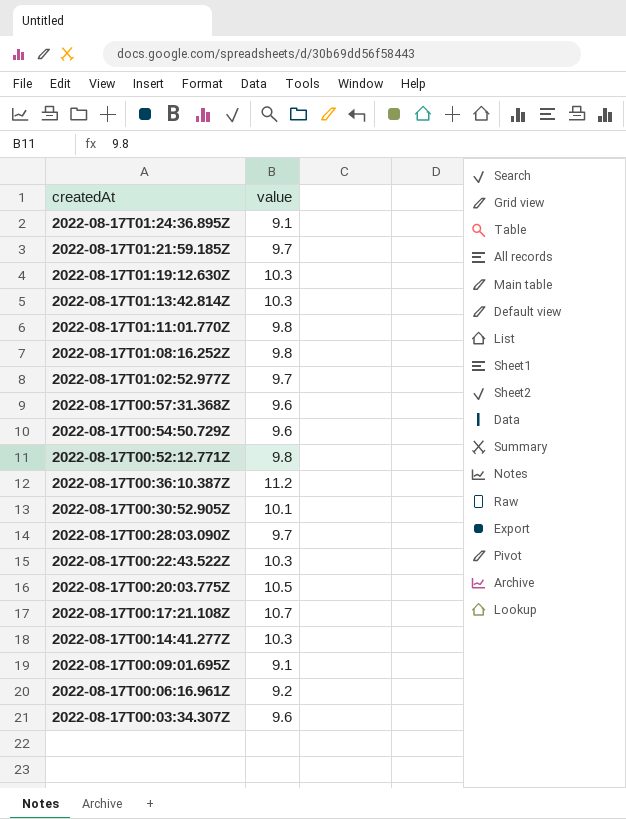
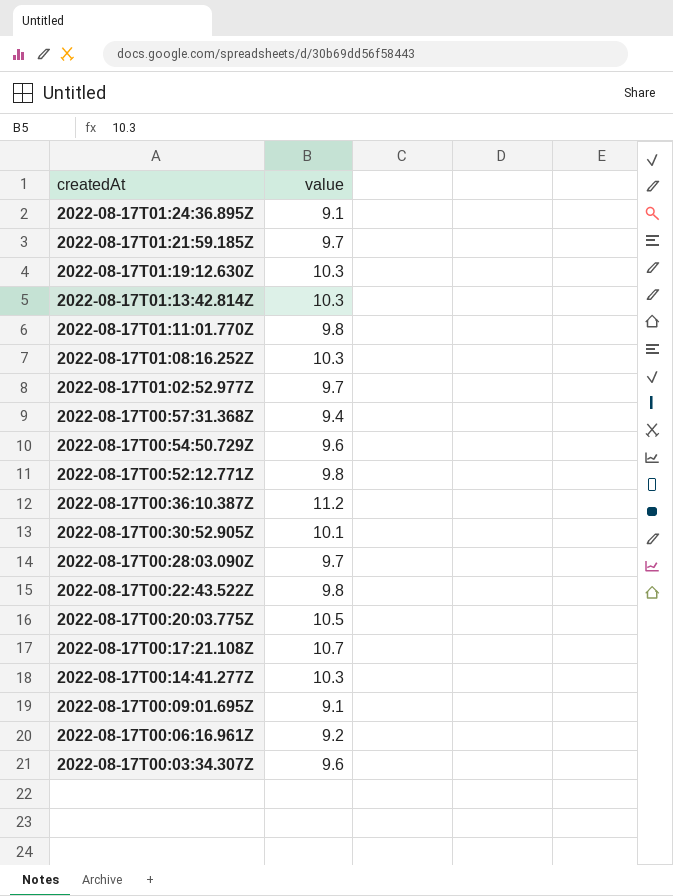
2022-08-17T01:08:16.252Z | value: 9.8 -> 10.3
2022-08-17T00:57:31.368Z | value: 9.6 -> 9.4
2022-08-17T00:22:43.522Z | value: 10.3 -> 9.8

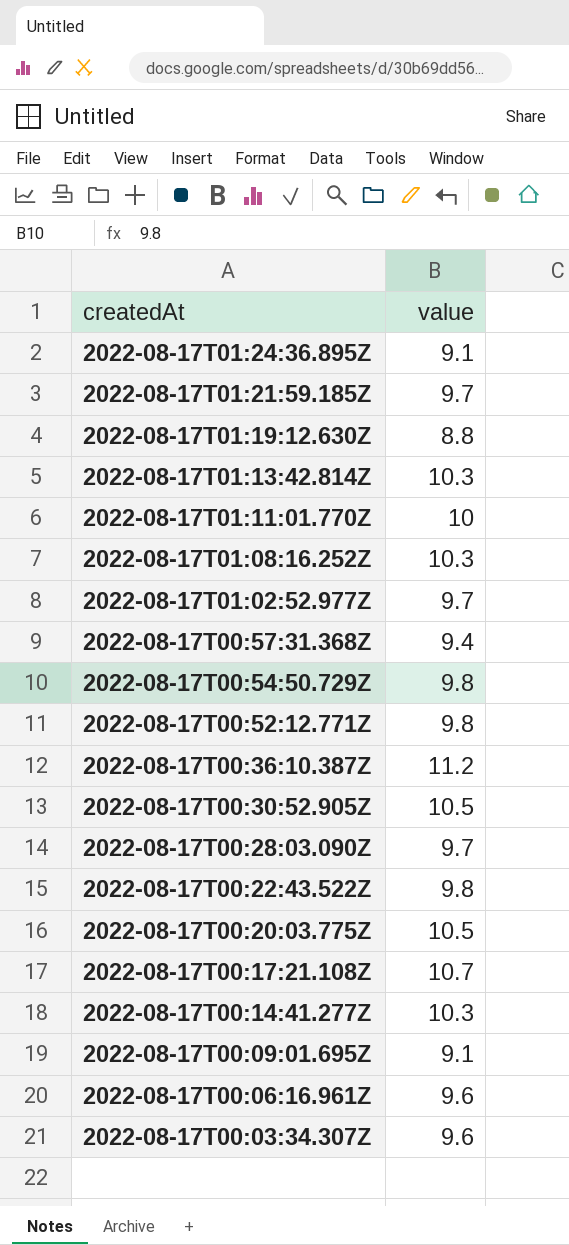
2022-08-17T01:19:12.630Z | value: 10.3 -> 8.8
2022-08-17T01:11:01.770Z | value: 9.8 -> 10
2022-08-17T00:54:50.729Z | value: 9.6 -> 9.8
2022-08-17T00:30:52.905Z | value: 10.1 -> 10.5
2022-08-17T00:06:16.961Z | value: 9.2 -> 9.6

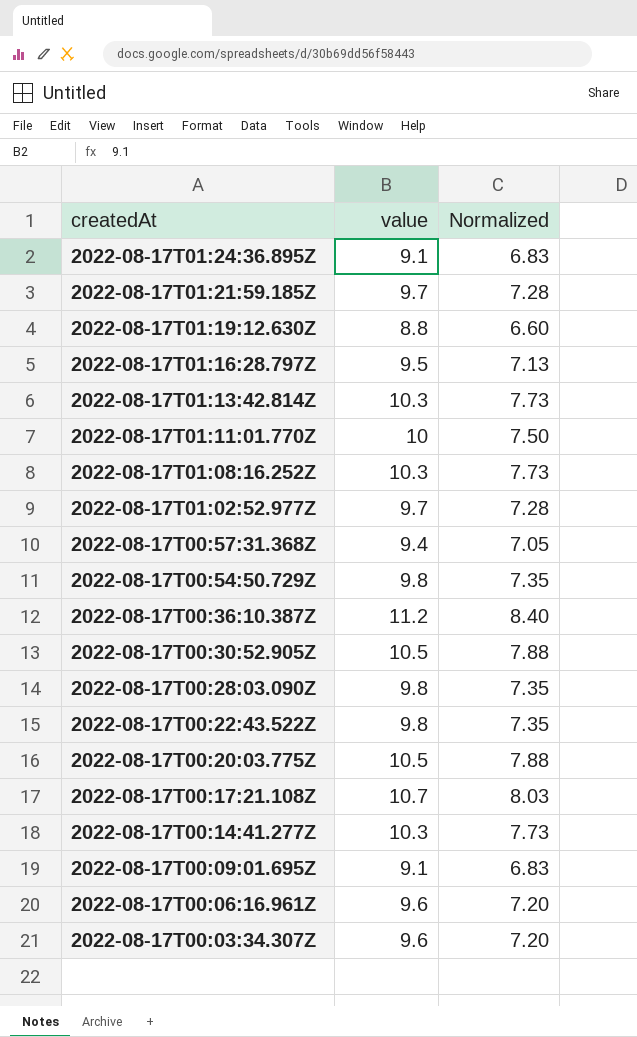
column Normalized | formula: none -> [value] * 0.75
row 2022-08-17T00:52:12.771Z: 9.8 -> none
row 2022-08-17T01:16:28.797Z: none -> 9.5 | 7.13
2022-08-17T00:28:03.090Z | value: 9.7 -> 9.8

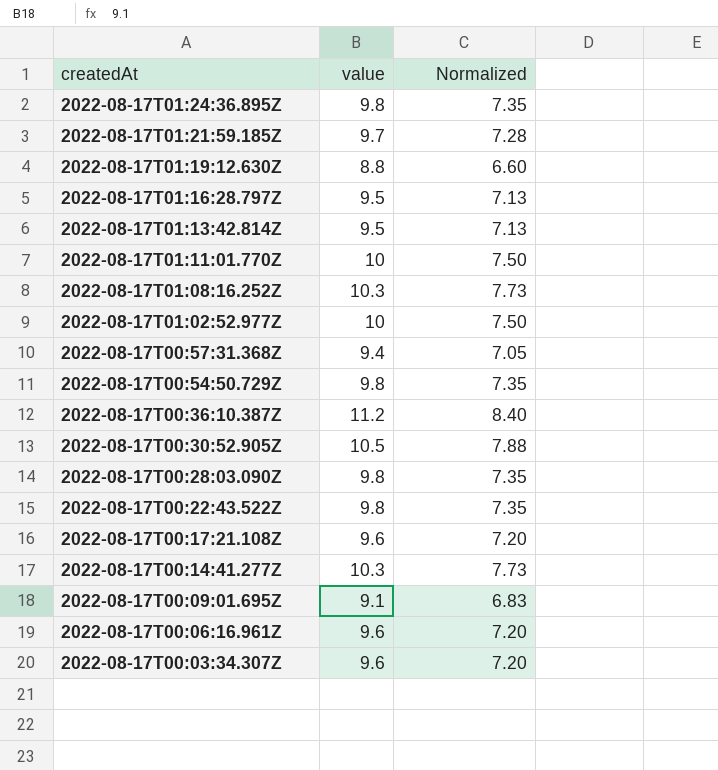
row 2022-08-17T00:20:03.775Z: 10.5 | 7.88 -> none
2022-08-17T01:24:36.895Z | value: 9.1 -> 9.8
2022-08-17T01:24:36.895Z | Normalized: 6.83 -> 7.35
2022-08-17T01:13:42.814Z | value: 10.3 -> 9.5
2022-08-17T01:13:42.814Z | Normalized: 7.73 -> 7.13
2022-08-17T01:02:52.977Z | value: 9.7 -> 10
2022-08-17T01:02:52.977Z | Normalized: 7.28 -> 7.50
2022-08-17T00:17:21.108Z | value: 10.7 -> 9.6
2022-08-17T00:17:21.108Z | Normalized: 8.03 -> 7.20

